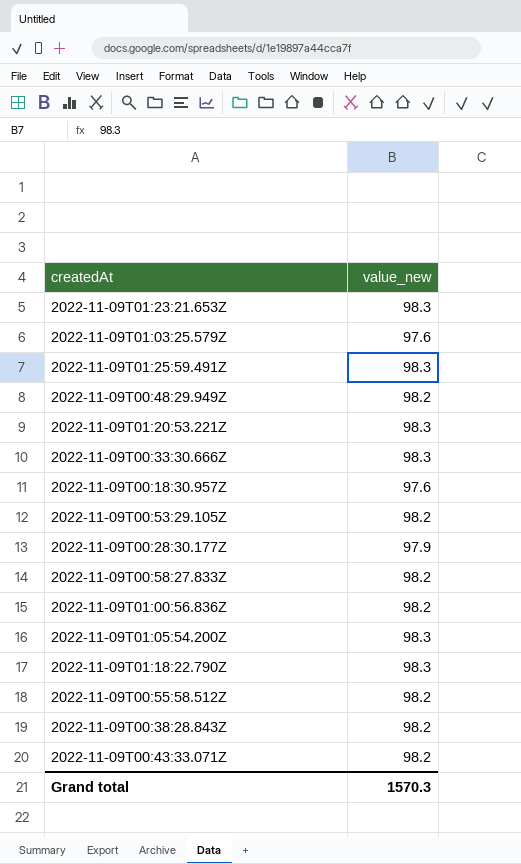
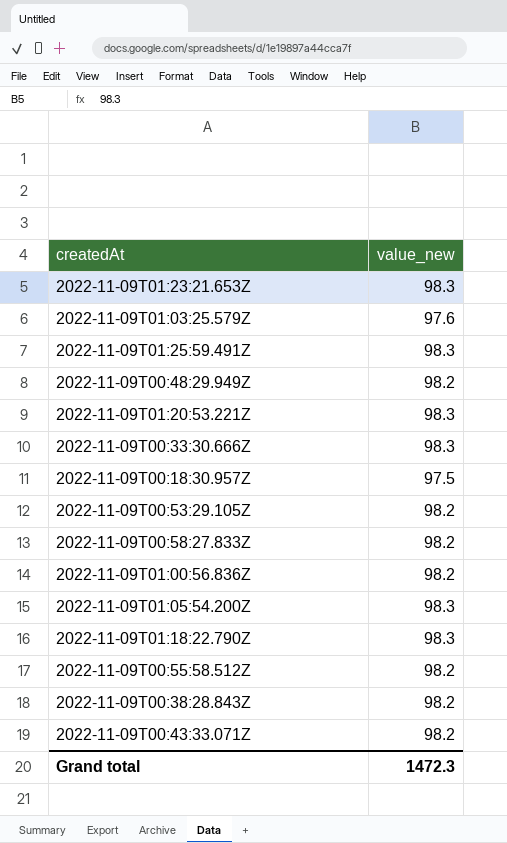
row 2022-11-09T00:28:30.177Z: 97.9 -> none
2022-11-09T00:18:30.957Z | value_new: 97.6 -> 97.5
Grand total | value_new: 1570.3 -> 1472.3

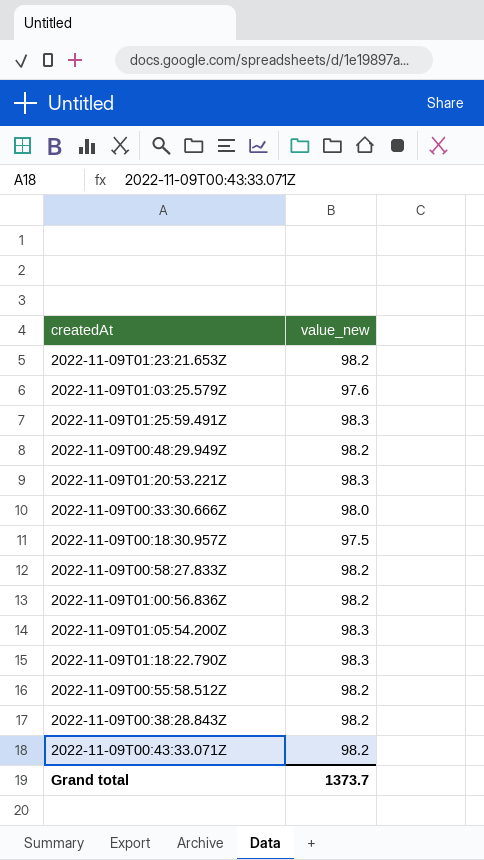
row 2022-11-09T00:53:29.105Z: 98.2 -> none
2022-11-09T01:23:21.653Z | value_new: 98.3 -> 98.2
2022-11-09T00:33:30.666Z | value_new: 98.3 -> 98.0
Grand total | value_new: 1472.3 -> 1373.7

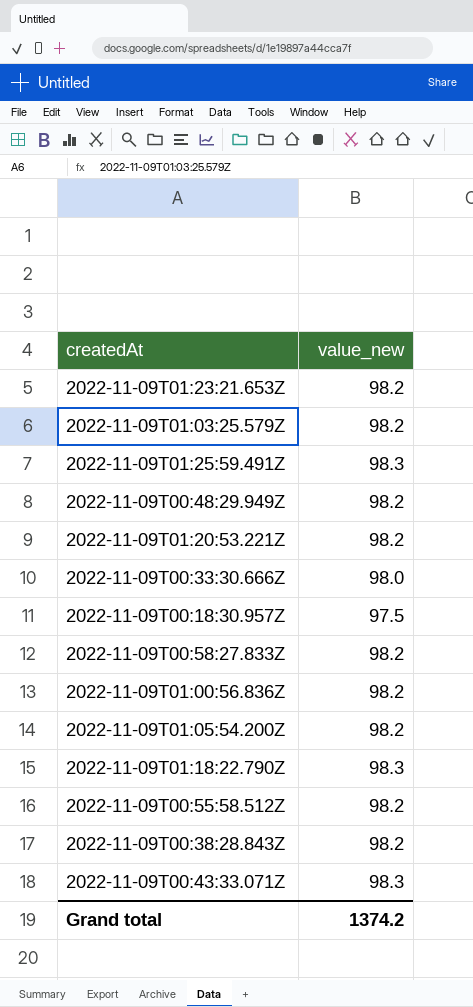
2022-11-09T01:03:25.579Z | value_new: 97.6 -> 98.2
2022-11-09T01:20:53.221Z | value_new: 98.3 -> 98.2
2022-11-09T01:05:54.200Z | value_new: 98.3 -> 98.2
2022-11-09T00:43:33.071Z | value_new: 98.2 -> 98.3
Grand total | value_new: 1373.7 -> 1374.2

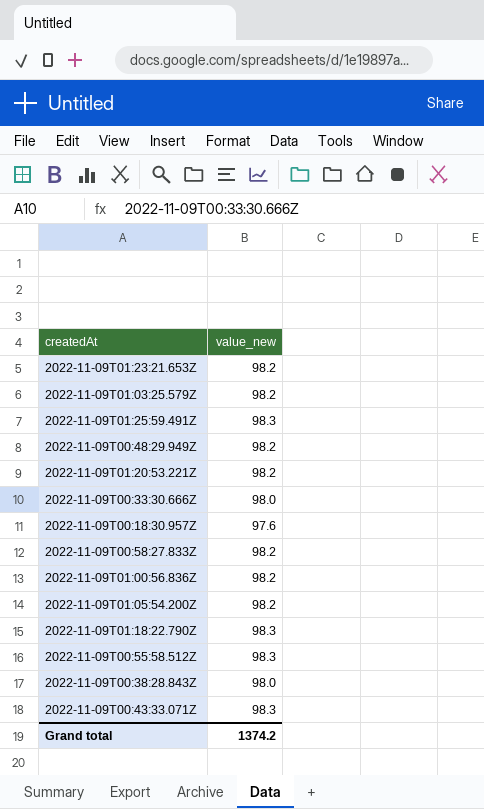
2022-11-09T00:18:30.957Z | value_new: 97.5 -> 97.6
2022-11-09T00:55:58.512Z | value_new: 98.2 -> 98.3
2022-11-09T00:38:28.843Z | value_new: 98.2 -> 98.0

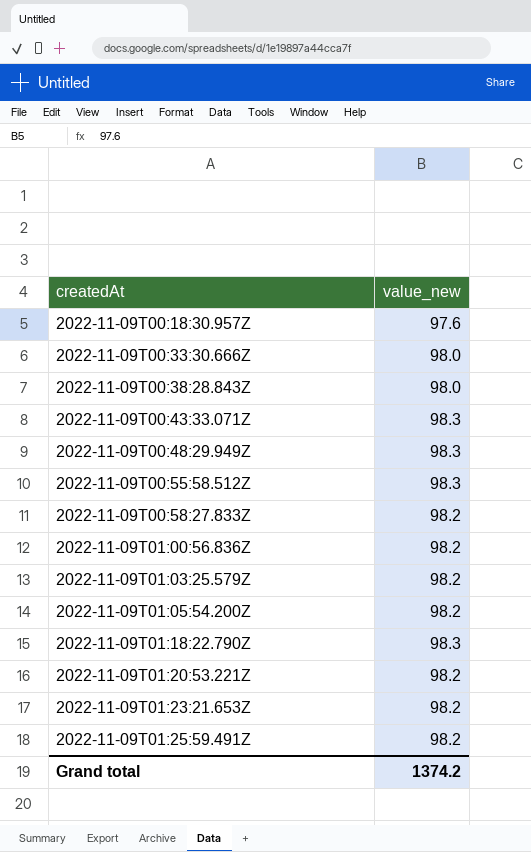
row order: none -> createdAt ascending
2022-11-09T00:48:29.949Z | value_new: 98.2 -> 98.3
2022-11-09T01:25:59.491Z | value_new: 98.3 -> 98.2

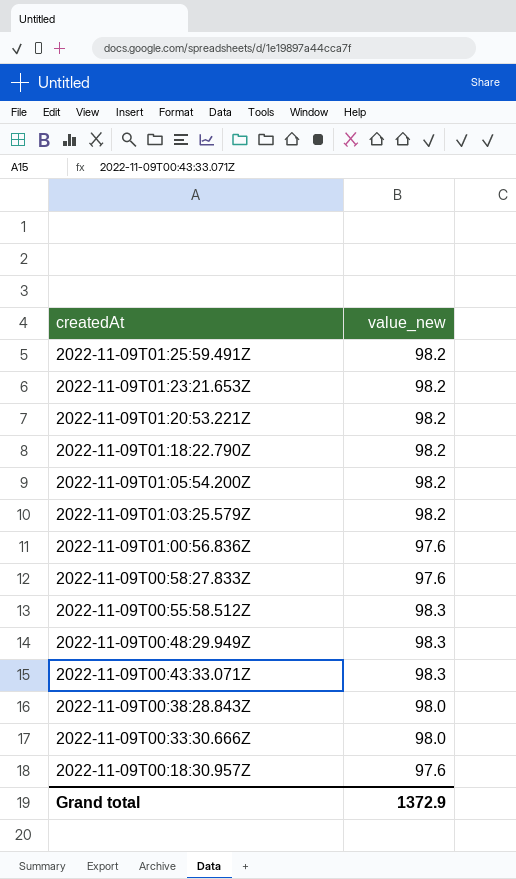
row order: createdAt ascending -> createdAt descending
2022-11-09T01:18:22.790Z | value_new: 98.3 -> 98.2
2022-11-09T01:00:56.836Z | value_new: 98.2 -> 97.6
2022-11-09T00:58:27.833Z | value_new: 98.2 -> 97.6
Grand total | value_new: 1374.2 -> 1372.9

